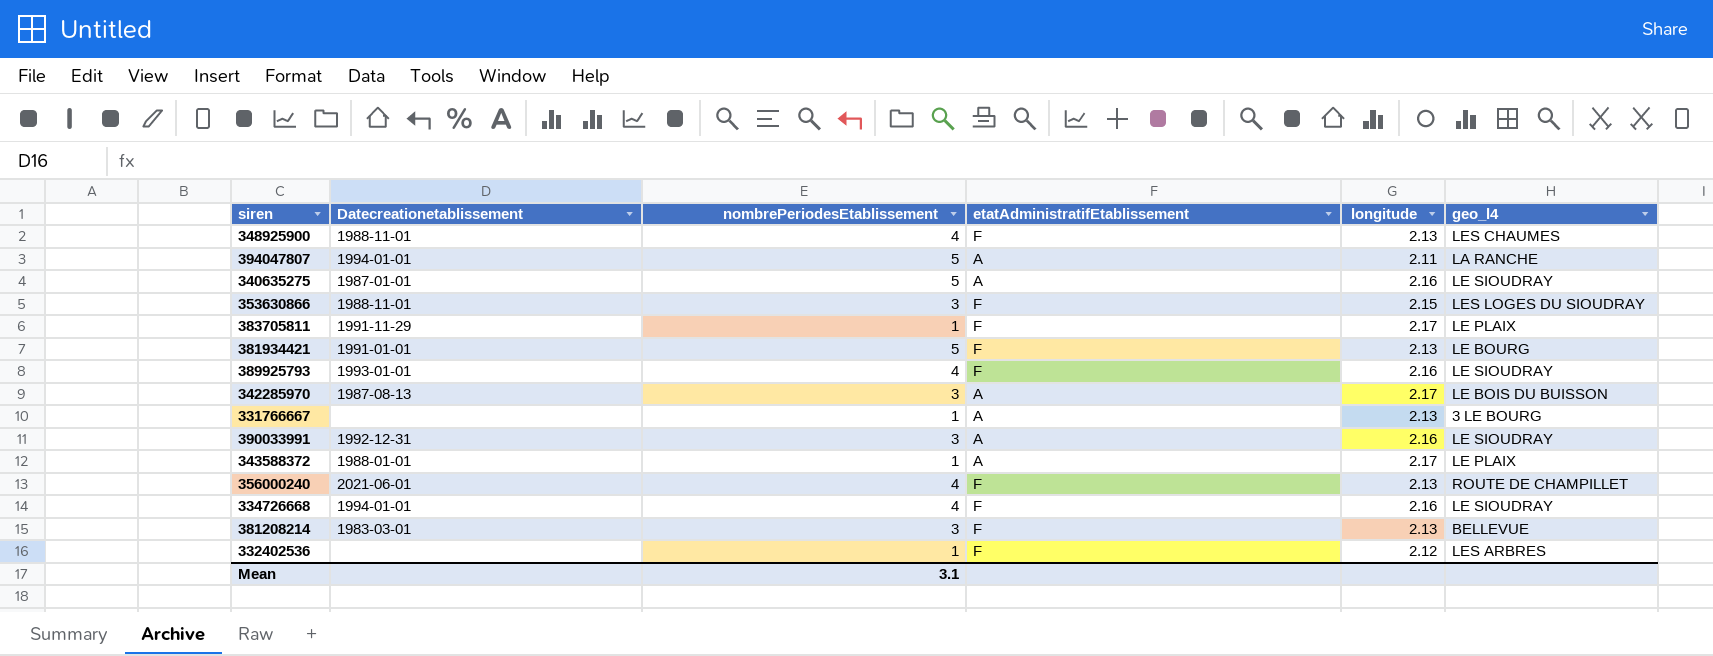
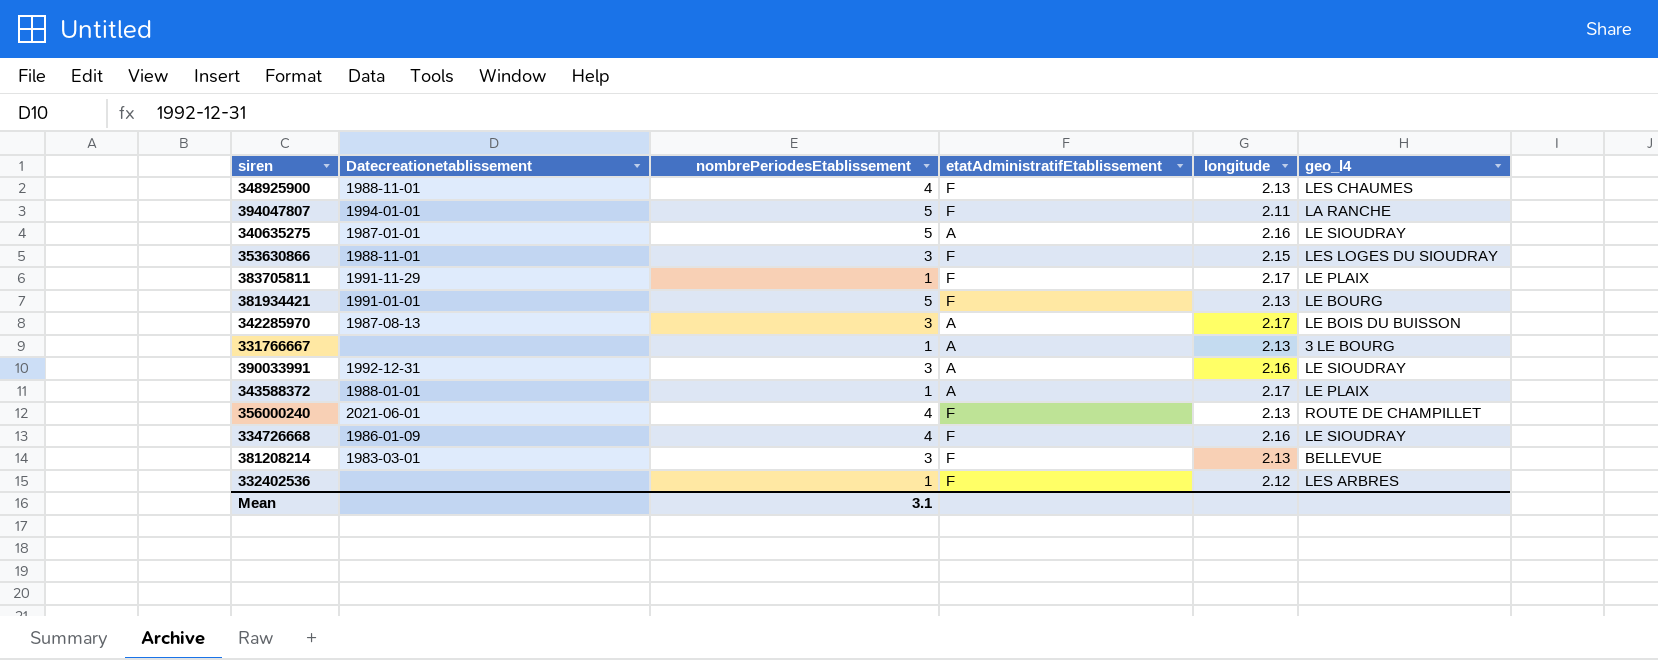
row 389925793: 1993-01-01 | 4 | F | 2.16 | LE SIOUDRAY -> none
394047807 | etatAdministratifEtablissement: A -> F
334726668 | Datecreationetablissement: 1994-01-01 -> 1986-01-09

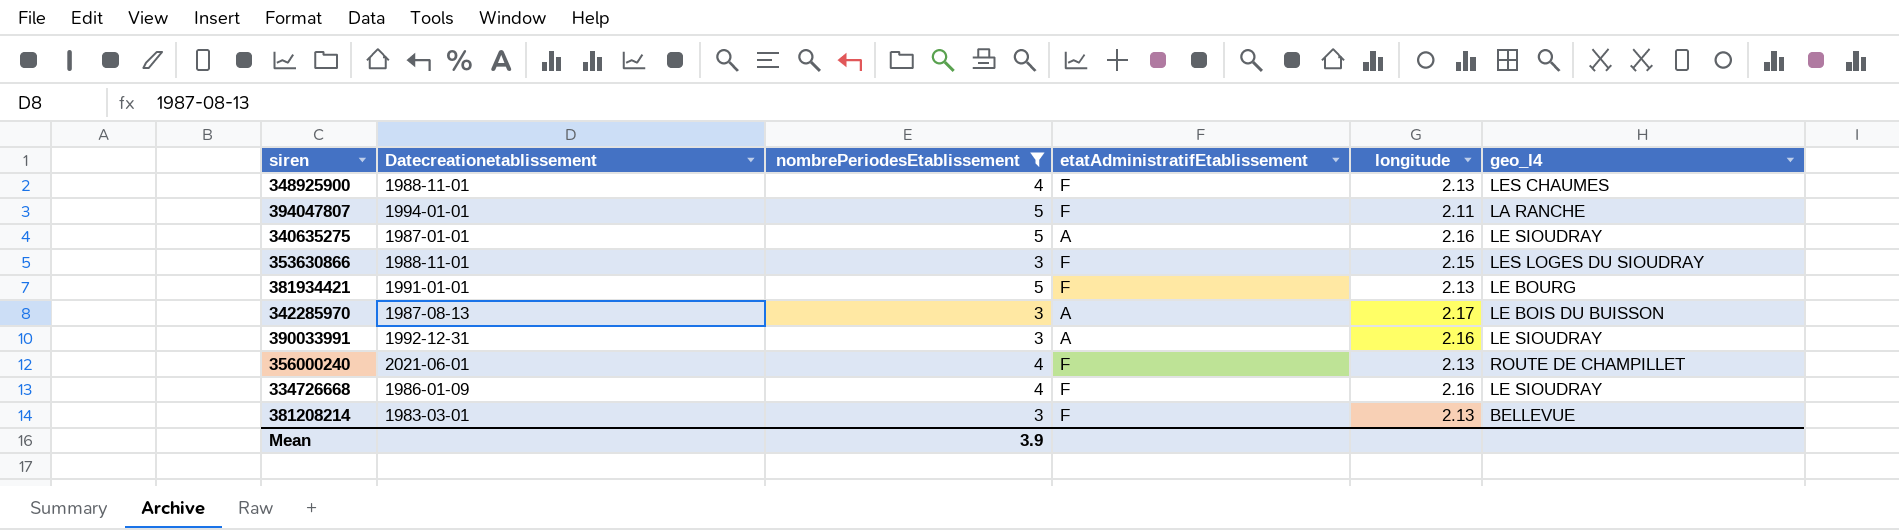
filter: none -> nombrePeriodesEtablissement != 1
Mean | nombrePeriodesEtablissement: 3.1 -> 3.9

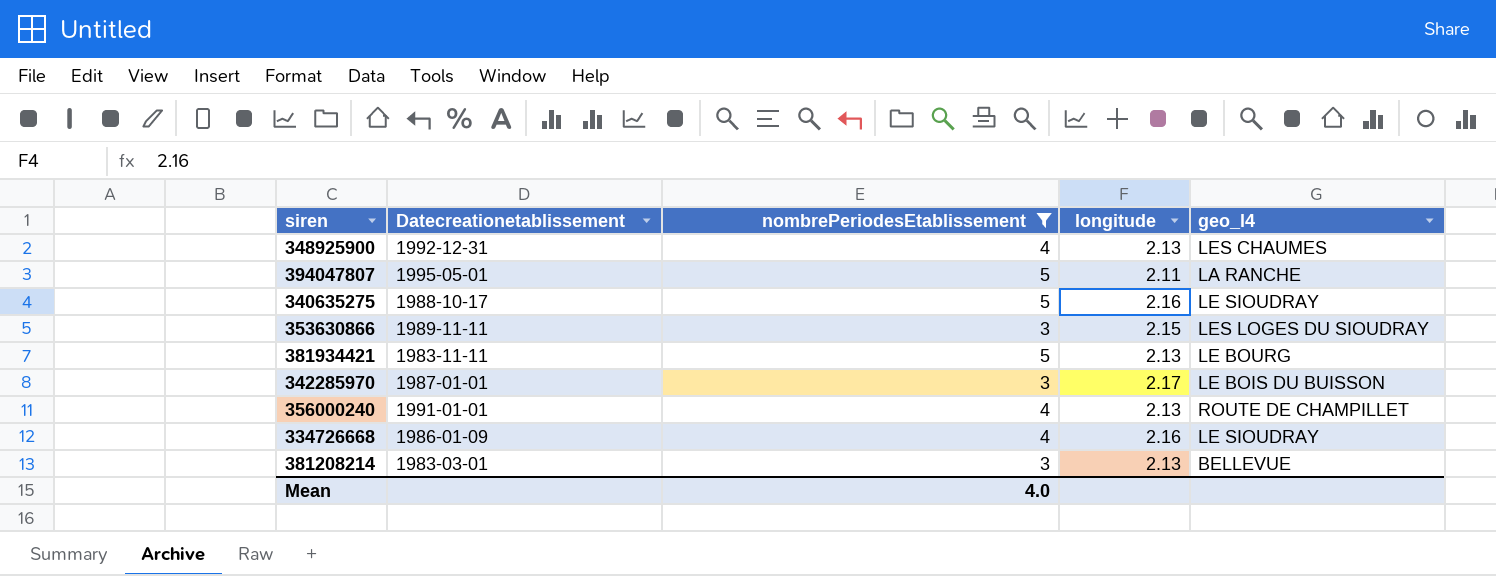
column etatAdministratifEtablissement | position: 4 -> none
row 390033991: 1992-12-31 | 3 | A | 2.16 | LE SIOUDRAY -> none
348925900 | Datecreationetablissement: 1988-11-01 -> 1992-12-31
394047807 | Datecreationetablissement: 1994-01-01 -> 1995-05-01
340635275 | Datecreationetablissement: 1987-01-01 -> 1988-10-17
353630866 | Datecreationetablissement: 1988-11-01 -> 1989-11-11
381934421 | Datecreationetablissement: 1991-01-01 -> 1983-11-11
342285970 | Datecreationetablissement: 1987-08-13 -> 1987-01-01
356000240 | Datecreationetablissement: 2021-06-01 -> 1991-01-01
Mean | nombrePeriodesEtablissement: 3.9 -> 4.0

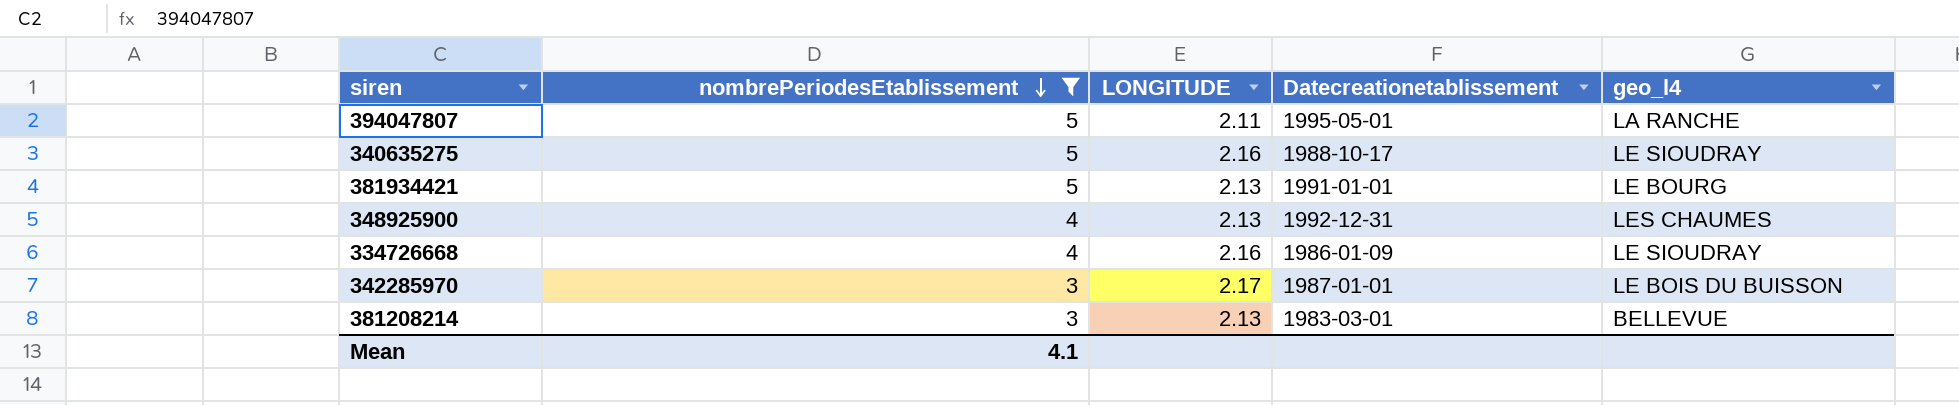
row order: none -> nombrePeriodesEtablissement descending
column name: longitude -> LONGITUDE
column Datecreationetablissement | position: 2 -> 4
row 353630866: 1989-11-11 | 3 | 2.15 | LES LOGES DU SIOUDRAY -> none
row 356000240: 1991-01-01 | 4 | 2.13 | ROUTE DE CHAMPILLET -> none
381934421 | Datecreationetablissement: 1983-11-11 -> 1991-01-01
Mean | nombrePeriodesEtablissement: 4.0 -> 4.1

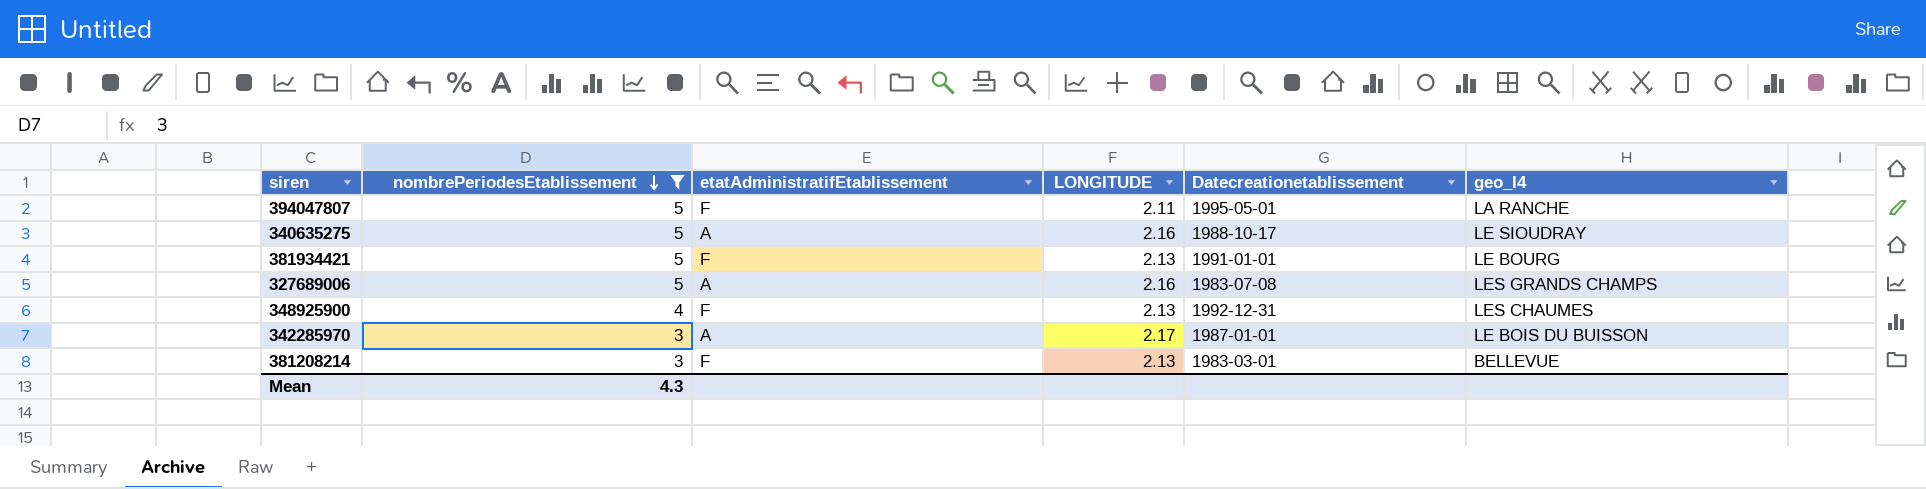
column etatAdministratifEtablissement | position: none -> 3
row 334726668: 4 | 2.16 | 1986-01-09 | LE SIOUDRAY -> none
row 327689006: none -> 5 | A | 2.16 | 1983-07-08 | LES GRANDS CHAMPS
Mean | nombrePeriodesEtablissement: 4.1 -> 4.3

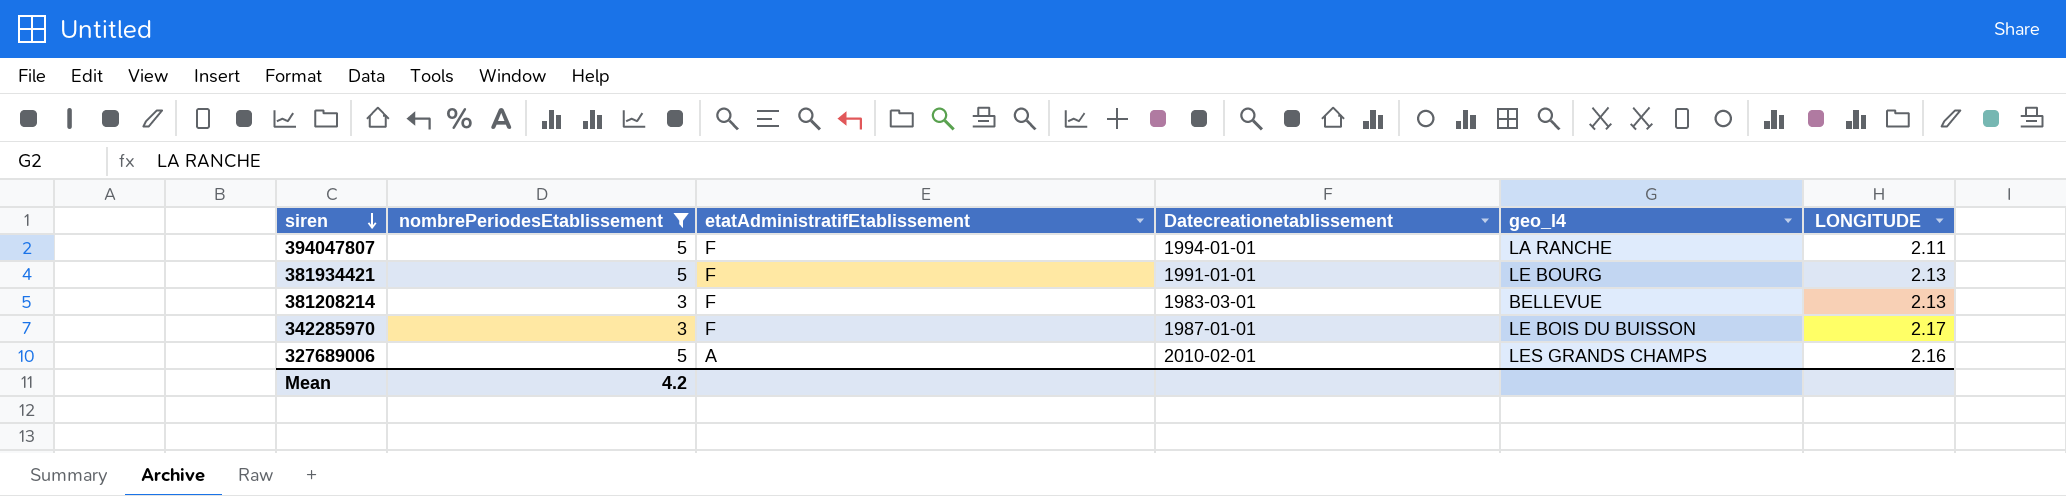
row order: nombrePeriodesEtablissement descending -> siren descending
column LONGITUDE | position: 4 -> 6
row 340635275: 5 | A | 2.16 | 1988-10-17 | LE SIOUDRAY -> none
row 348925900: 4 | F | 2.13 | 1992-12-31 | LES CHAUMES -> none
394047807 | Datecreationetablissement: 1995-05-01 -> 1994-01-01
342285970 | etatAdministratifEtablissement: A -> F
327689006 | Datecreationetablissement: 1983-07-08 -> 2010-02-01
Mean | nombrePeriodesEtablissement: 4.3 -> 4.2

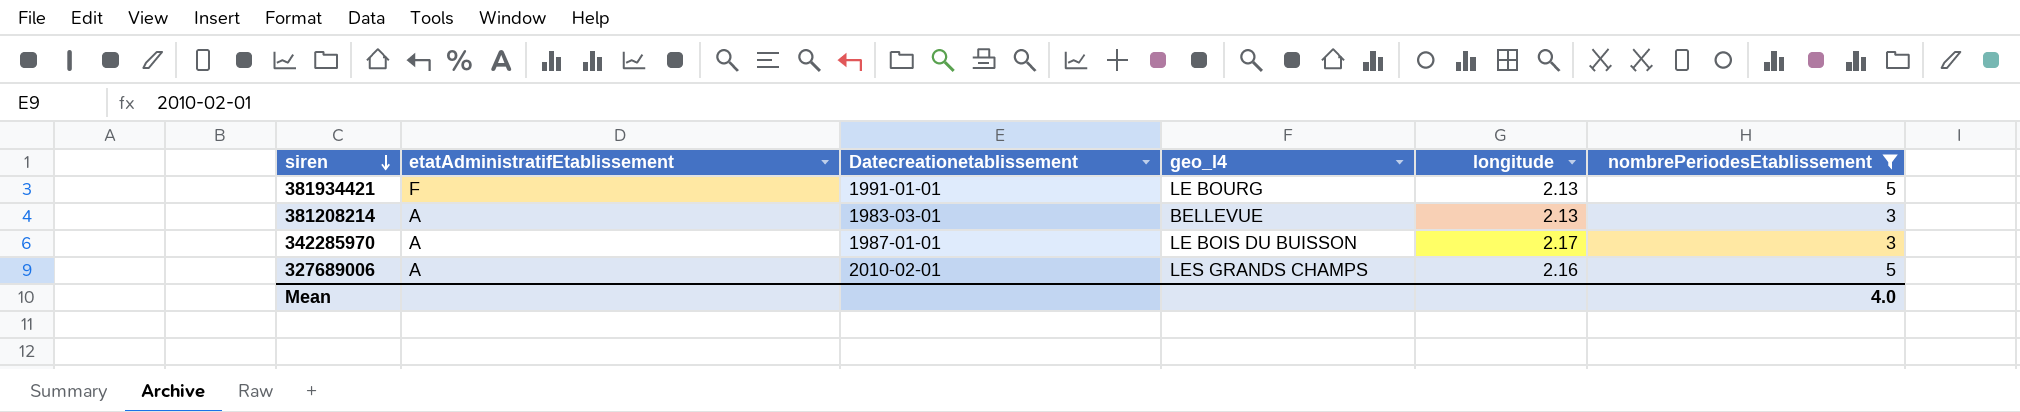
column name: LONGITUDE -> longitude
column nombrePeriodesEtablissement | position: 2 -> 6
row 394047807: 5 | F | 1994-01-01 | LA RANCHE | 2.11 -> none
381208214 | etatAdministratifEtablissement: F -> A
342285970 | etatAdministratifEtablissement: F -> A
Mean | nombrePeriodesEtablissement: 4.2 -> 4.0

